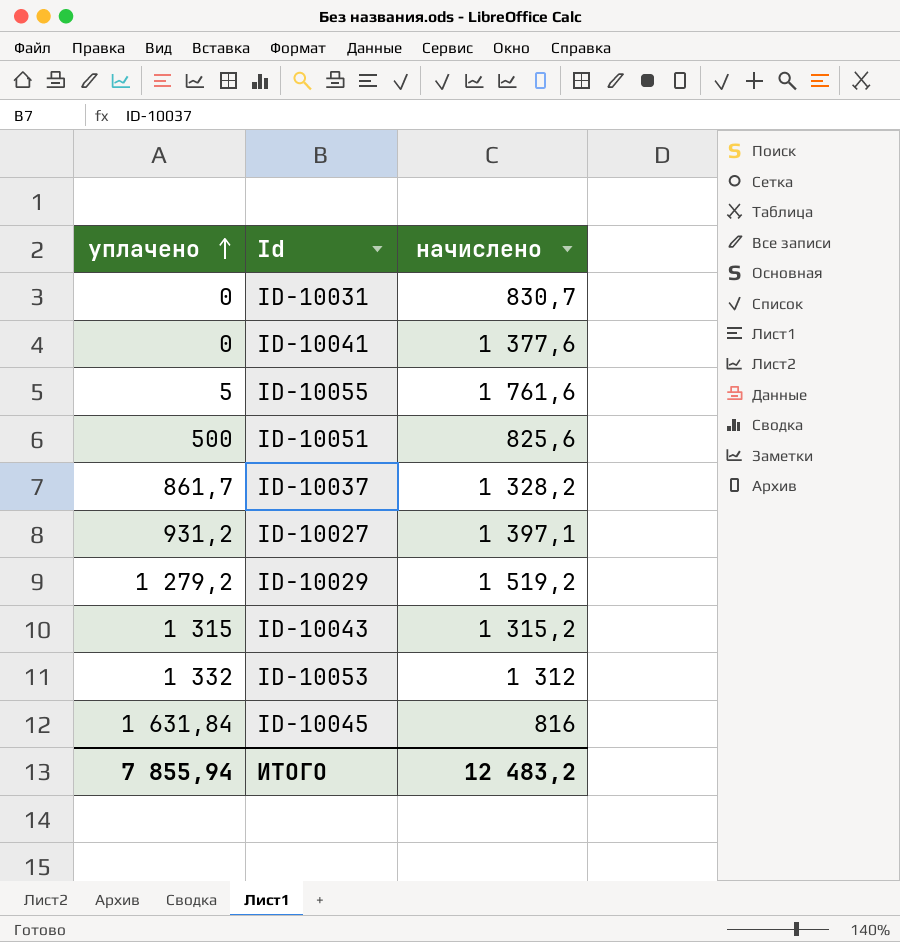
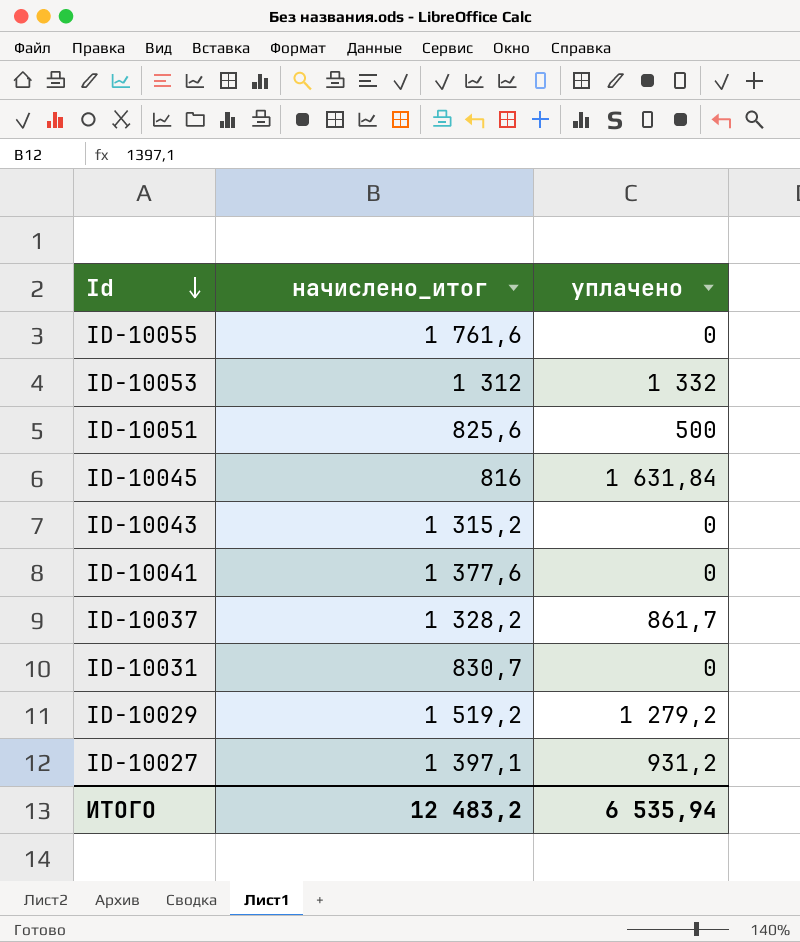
row order: уплачено ascending -> Id descending
column name: начислено -> начислено_итог
column уплачено | position: 1 -> 3
ID-10055 | уплачено: 5 -> 0
ID-10043 | уплачено: 1 315 -> 0
ИТОГО | уплачено: 7 855,94 -> 6 535,94

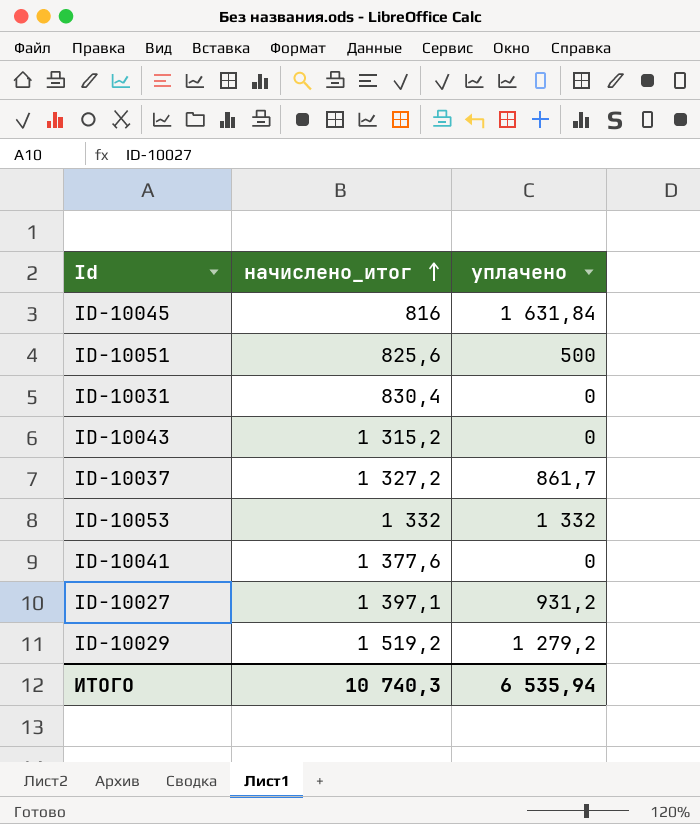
row order: Id descending -> начислено_итог ascending
row ID-10055: 1 761,6 | 0 -> none
ID-10031 | начислено_итог: 830,7 -> 830,4
ID-10037 | начислено_итог: 1 328,2 -> 1 327,2
ID-10053 | начислено_итог: 1 312 -> 1 332
ИТОГО | начислено_итог: 12 483,2 -> 10 740,3

